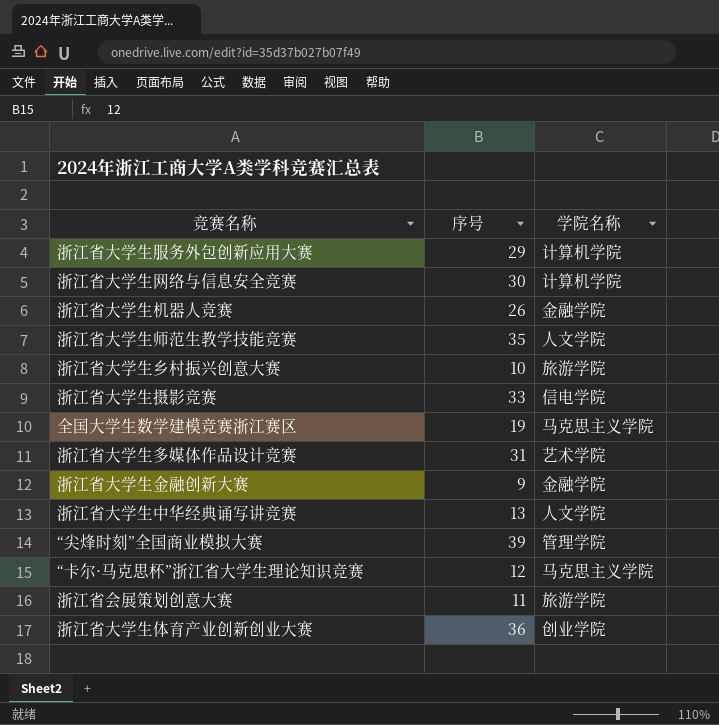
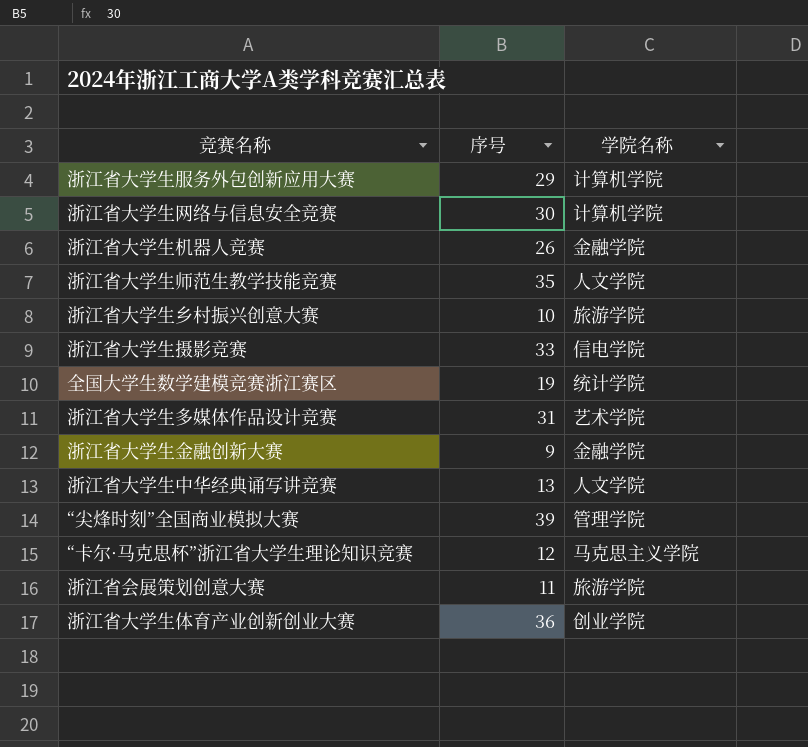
全国大学生数学建模竞赛浙江赛区 | 学院名称: 马克思主义学院 -> 统计学院

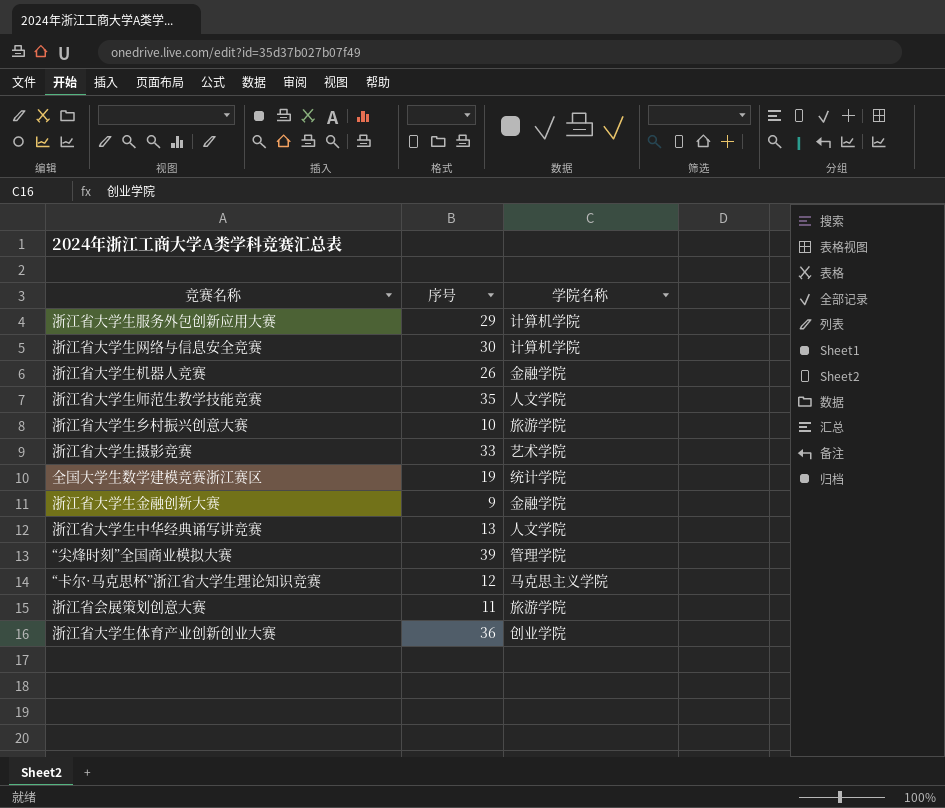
row 浙江省大学生多媒体作品设计竞赛: 31 | 艺术学院 -> none
浙江省大学生摄影竞赛 | 学院名称: 信电学院 -> 艺术学院

